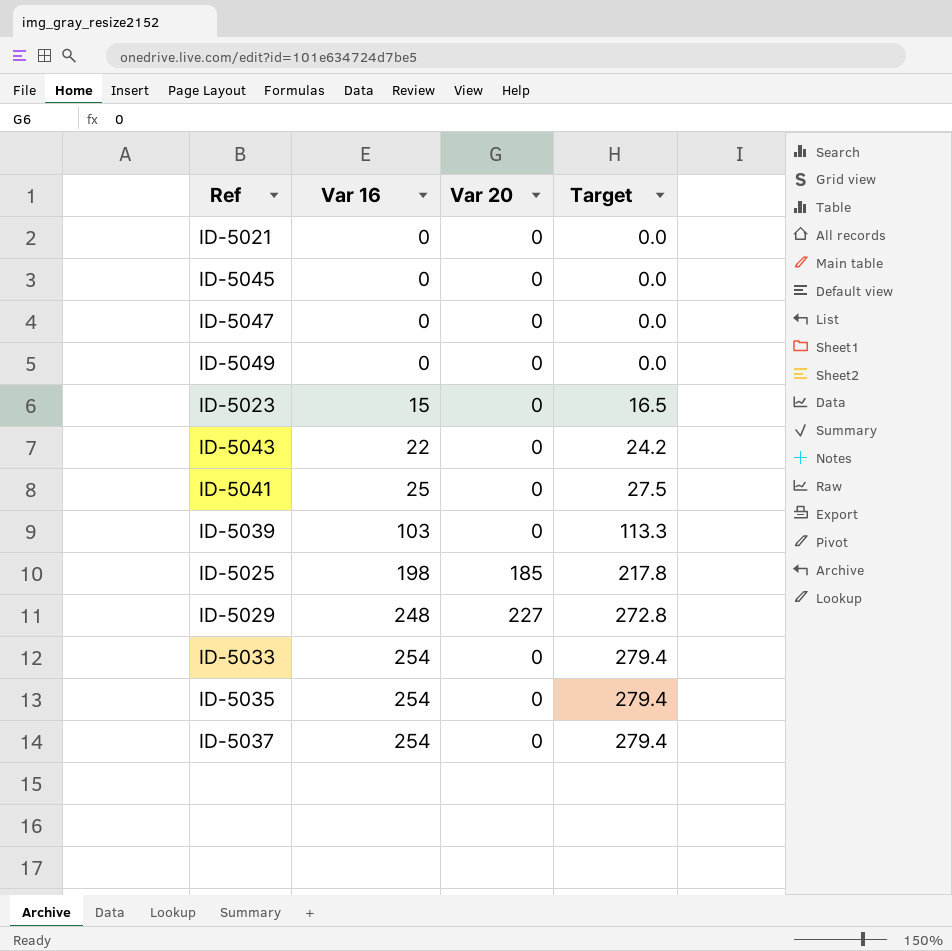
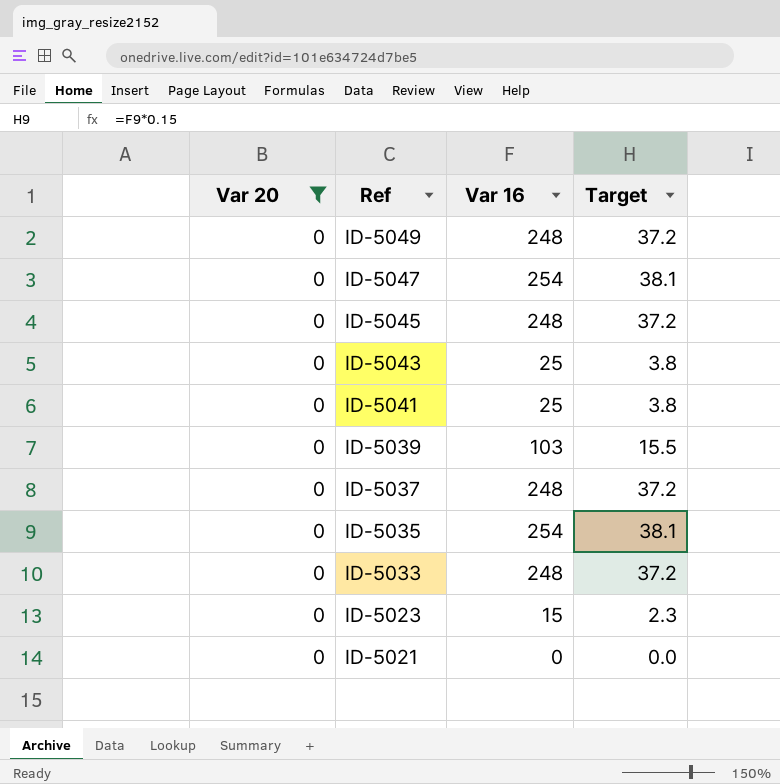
filter: none -> Var 20 = 0
row order: Var 16 ascending -> Ref descending
column Var 20 | position: 3 -> 1
column Target | formula: [Var 16] * 1.1 -> [Var 16] * 0.15
ID-5049 | Var 16: 0 -> 248
ID-5047 | Var 16: 0 -> 254
ID-5045 | Var 16: 0 -> 248
ID-5043 | Var 16: 22 -> 25
ID-5037 | Var 16: 254 -> 248
ID-5033 | Var 16: 254 -> 248

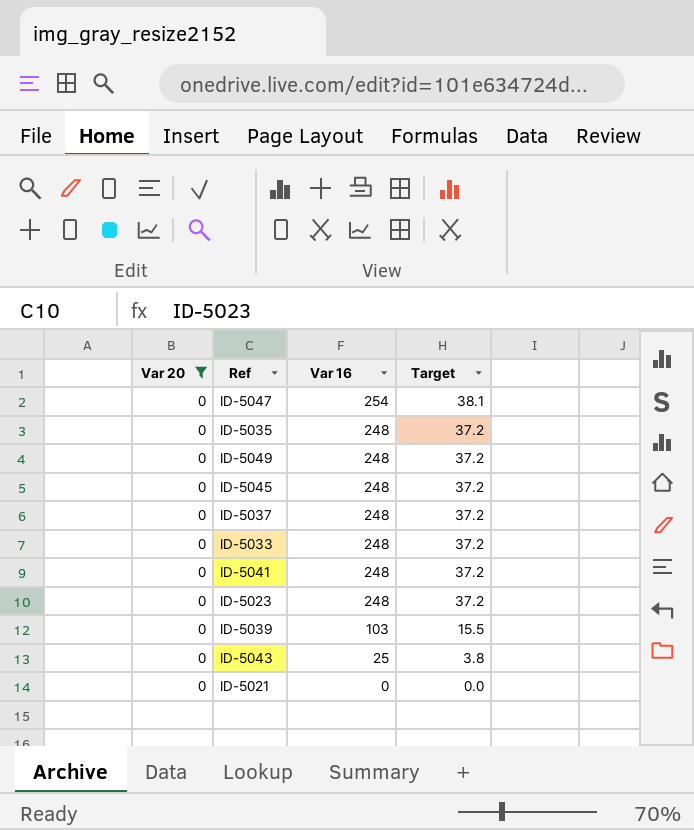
row order: Ref descending -> Var 16 descending
ID-5035 | Var 16: 254 -> 248
ID-5035 | Target: 38.1 -> 37.2
ID-5041 | Var 16: 25 -> 248
ID-5041 | Target: 3.8 -> 37.2
ID-5023 | Var 16: 15 -> 248
ID-5023 | Target: 2.3 -> 37.2

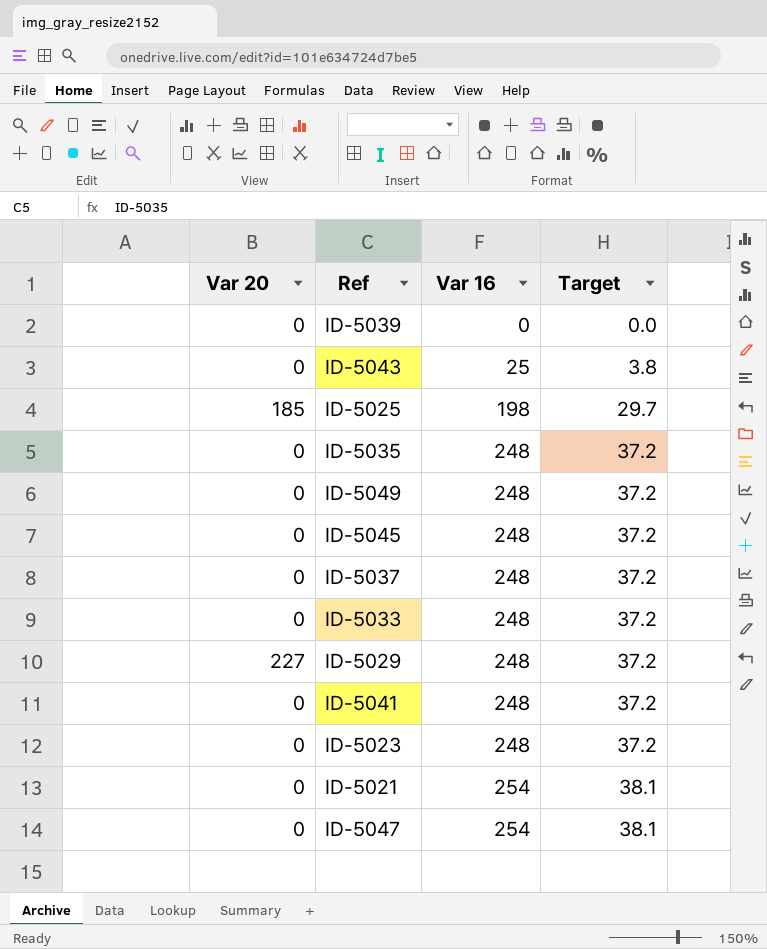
filter: Var 20 = 0 -> none
row order: Var 16 descending -> Var 16 ascending
ID-5039 | Var 16: 103 -> 0
ID-5039 | Target: 15.5 -> 0.0
ID-5021 | Var 16: 0 -> 254
ID-5021 | Target: 0.0 -> 38.1

